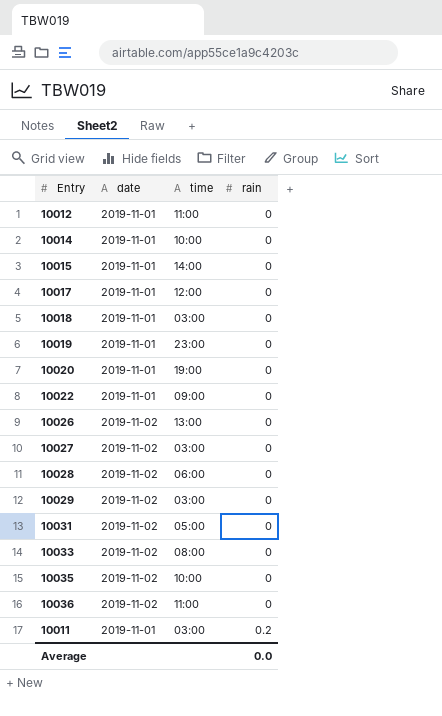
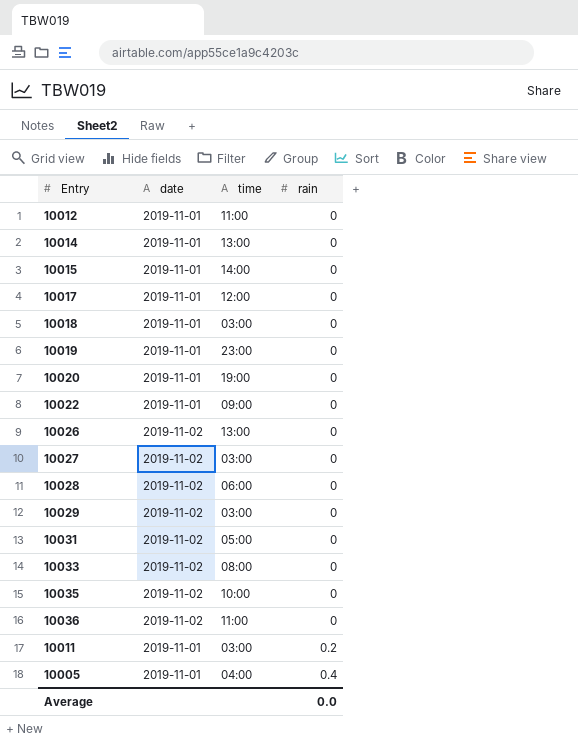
10014 | time: 10:00 -> 13:00
row 10005: none -> 2019-11-01 | 04:00 | 0.4

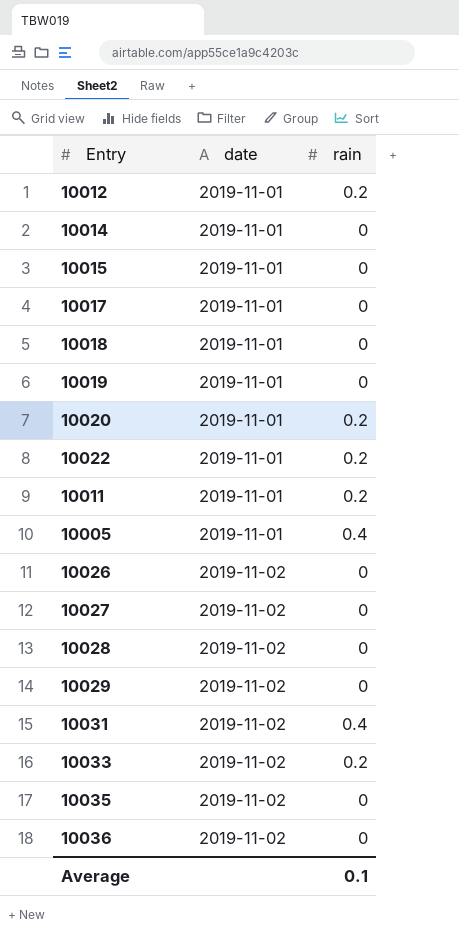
row order: rain ascending -> date ascending
column time | position: 3 -> none
10012 | rain: 0 -> 0.2
10020 | rain: 0 -> 0.2
10022 | rain: 0 -> 0.2
10031 | rain: 0 -> 0.4
10033 | rain: 0 -> 0.2
Average | rain: 0.0 -> 0.1

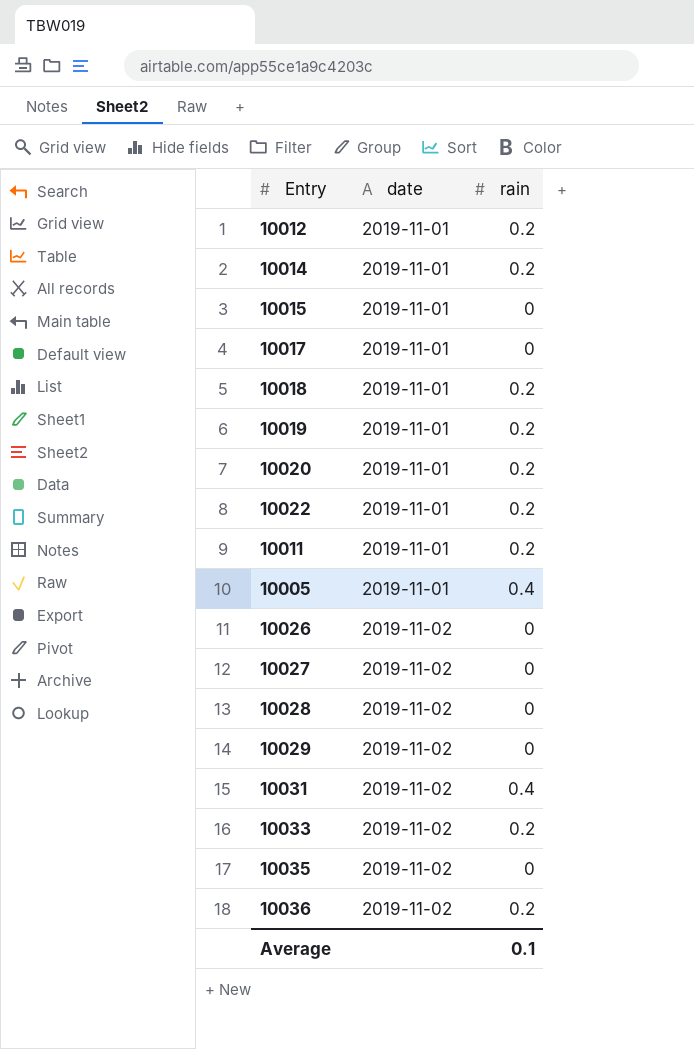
10014 | rain: 0 -> 0.2
10018 | rain: 0 -> 0.2
10019 | rain: 0 -> 0.2
10036 | rain: 0 -> 0.2

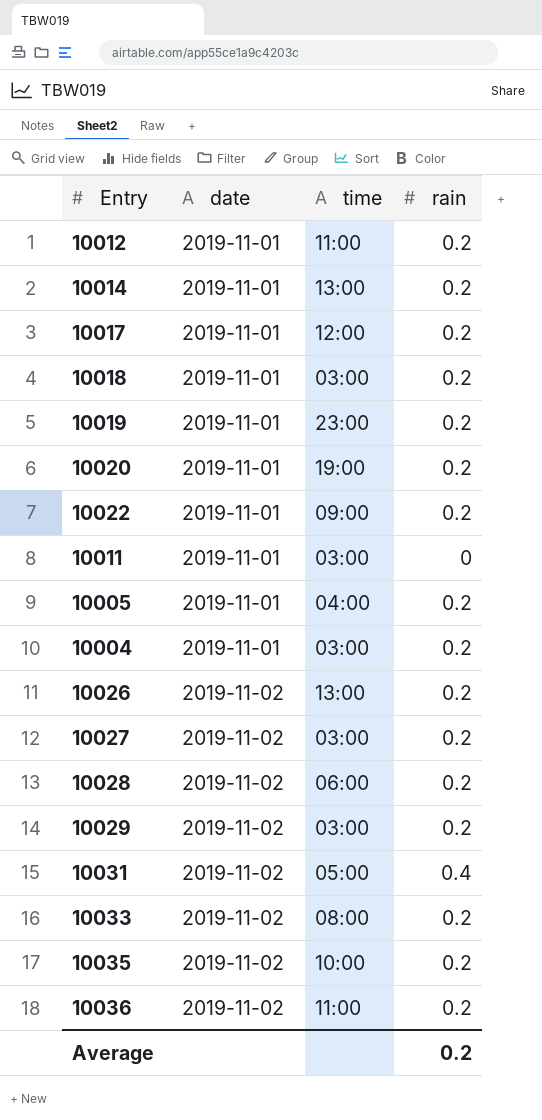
column time | position: none -> 3
row 10015: 2019-11-01 | 0 -> none
10017 | rain: 0 -> 0.2
10011 | rain: 0.2 -> 0
10005 | rain: 0.4 -> 0.2
row 10004: none -> 2019-11-01 | 03:00 | 0.2
10026 | rain: 0 -> 0.2
10027 | rain: 0 -> 0.2
10028 | rain: 0 -> 0.2
10029 | rain: 0 -> 0.2
10035 | rain: 0 -> 0.2
Average | rain: 0.1 -> 0.2

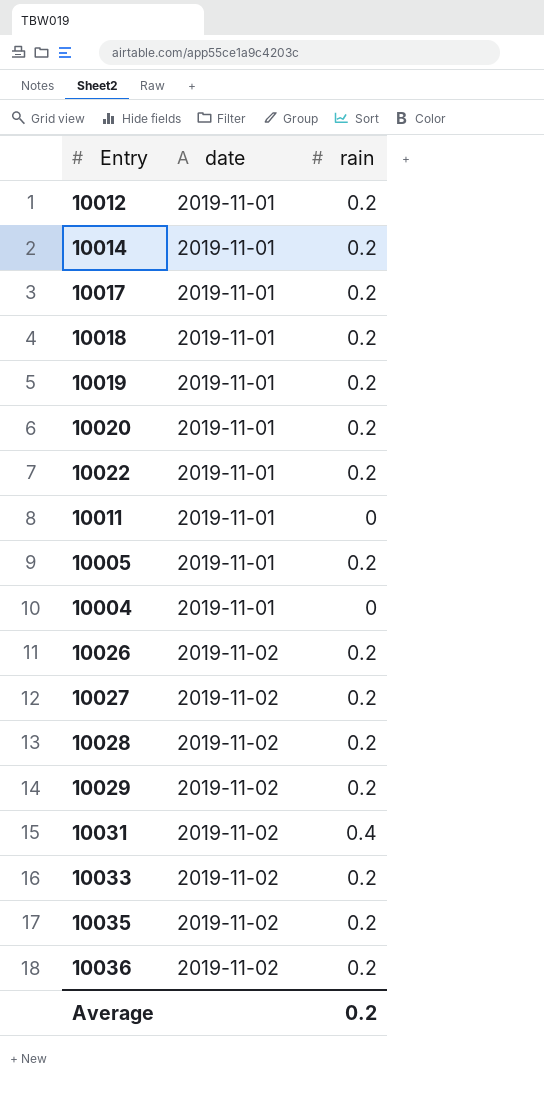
column time | position: 3 -> none
10004 | rain: 0.2 -> 0

